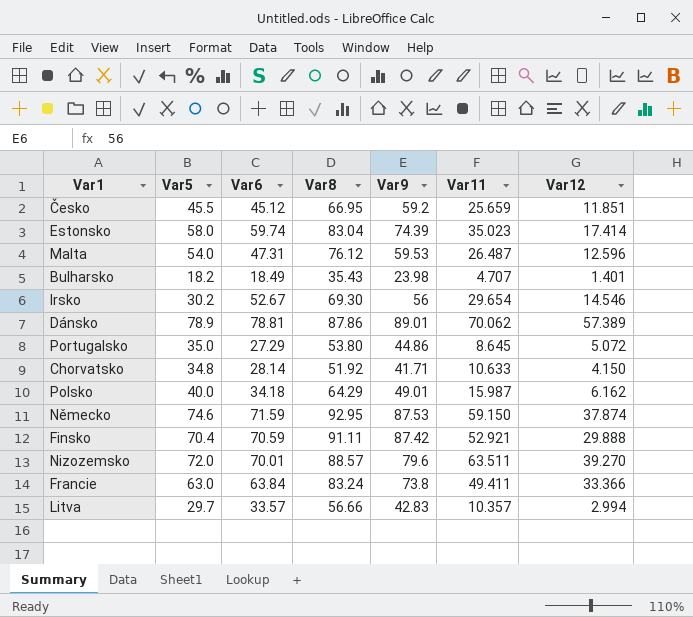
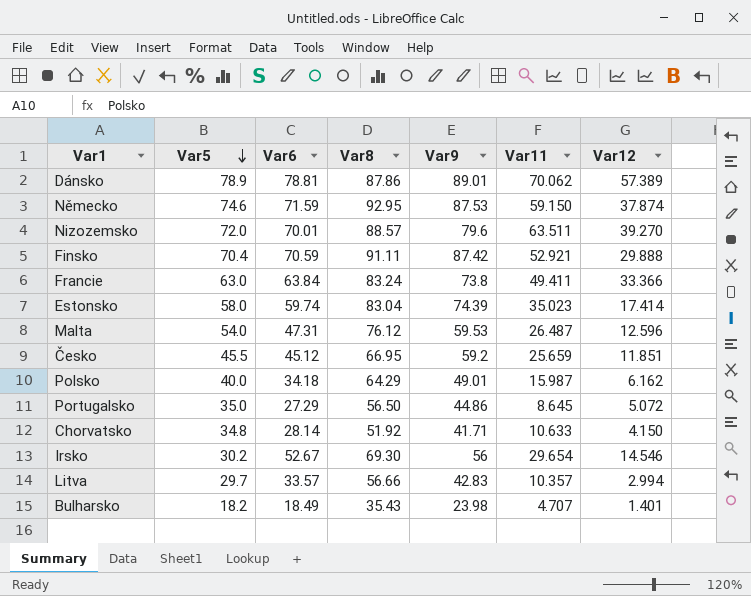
row order: none -> Var5 descending
Portugalsko | Var8: 53.80 -> 56.50

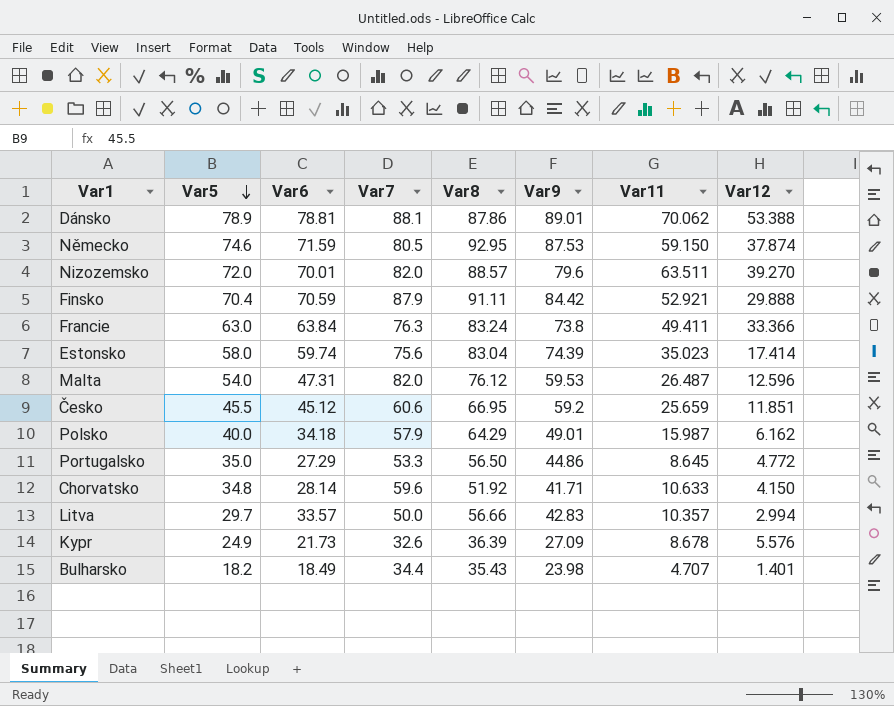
column Var7 | position: none -> 4
row Irsko: 30.2 | 52.67 | 69.30 | 56 | 29.654 | 14.546 -> none
Dánsko | Var12: 57.389 -> 53.388
Finsko | Var9: 87.42 -> 84.42
Portugalsko | Var12: 5.072 -> 4.772
row Kypr: none -> 24.9 | 21.73 | 32.6 | 36.39 | 27.09 | 8.678 | 5.576

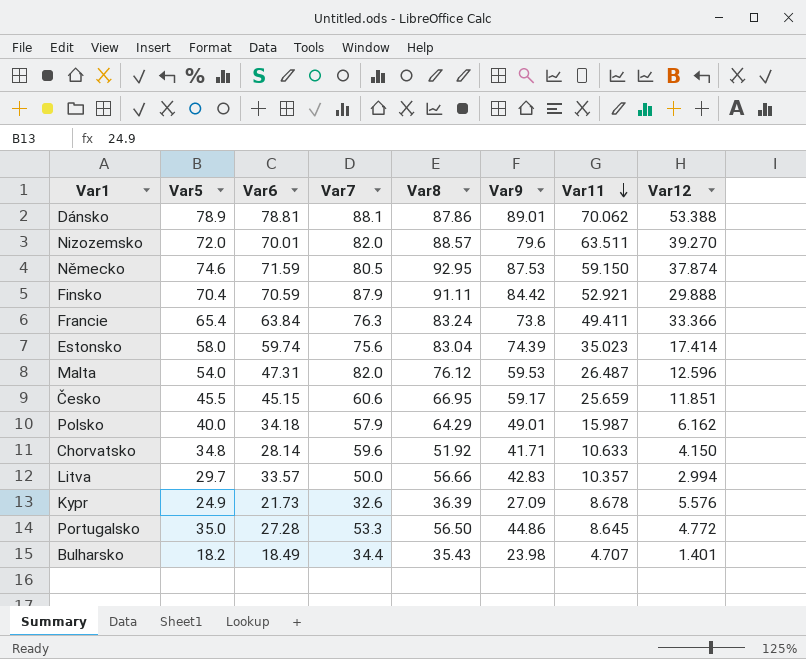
row order: Var5 descending -> Var11 descending
Francie | Var5: 63.0 -> 65.4
Česko | Var6: 45.12 -> 45.15
Česko | Var9: 59.2 -> 59.17
Portugalsko | Var6: 27.29 -> 27.28

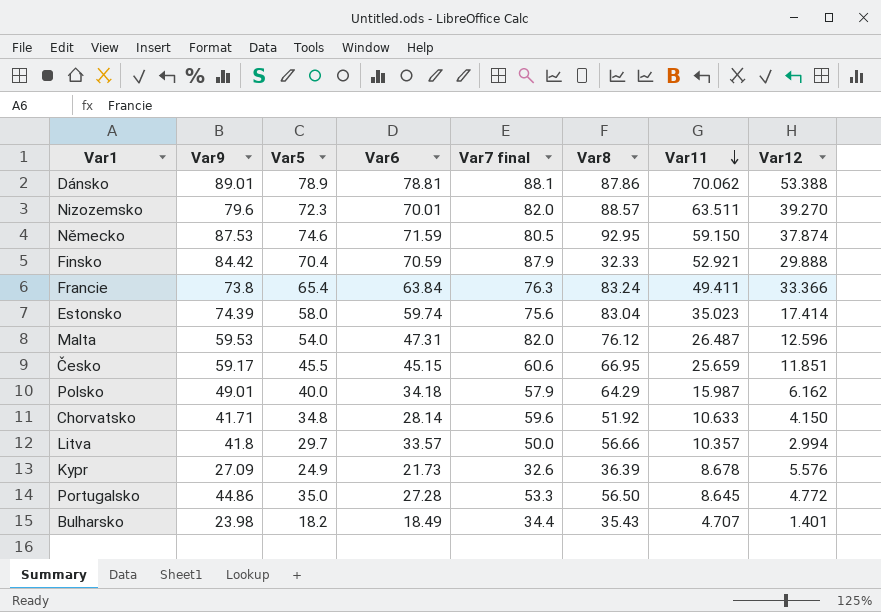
column Var9 | position: 6 -> 2
column name: Var7 -> Var7 final
Nizozemsko | Var5: 72.0 -> 72.3
Finsko | Var8: 91.11 -> 32.33
Litva | Var9: 42.83 -> 41.8

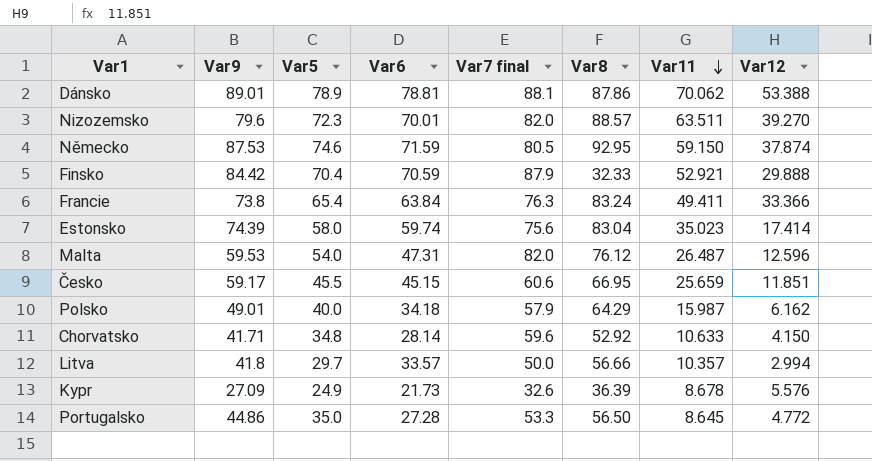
row Bulharsko: 23.98 | 18.2 | 18.49 | 34.4 | 35.43 | 4.707 | 1.401 -> none
Chorvatsko | Var8: 51.92 -> 52.92

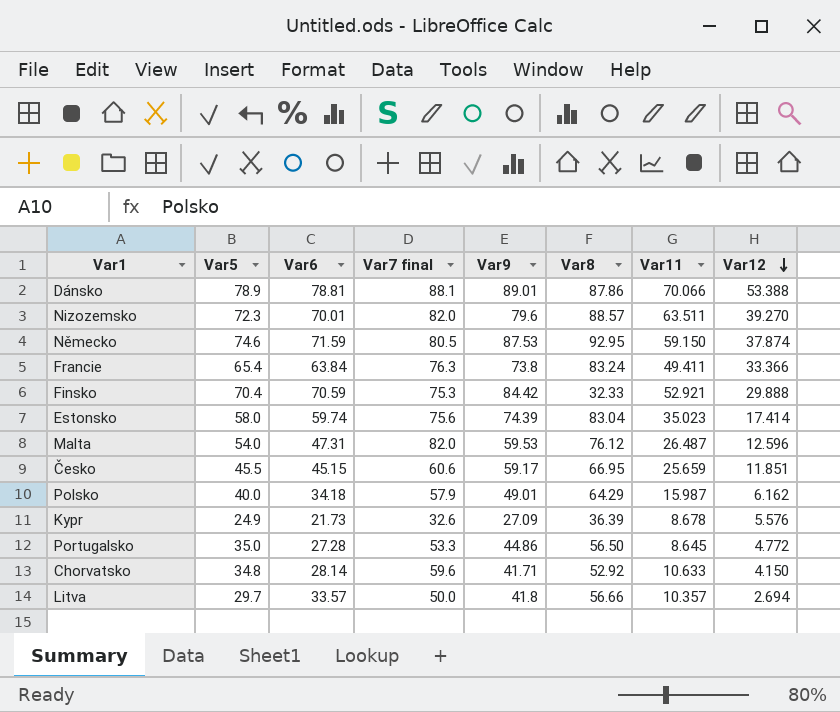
row order: Var11 descending -> Var12 descending
column Var9 | position: 2 -> 5
Dánsko | Var11: 70.062 -> 70.066
Finsko | Var7 final: 87.9 -> 75.3
Litva | Var12: 2.994 -> 2.694

